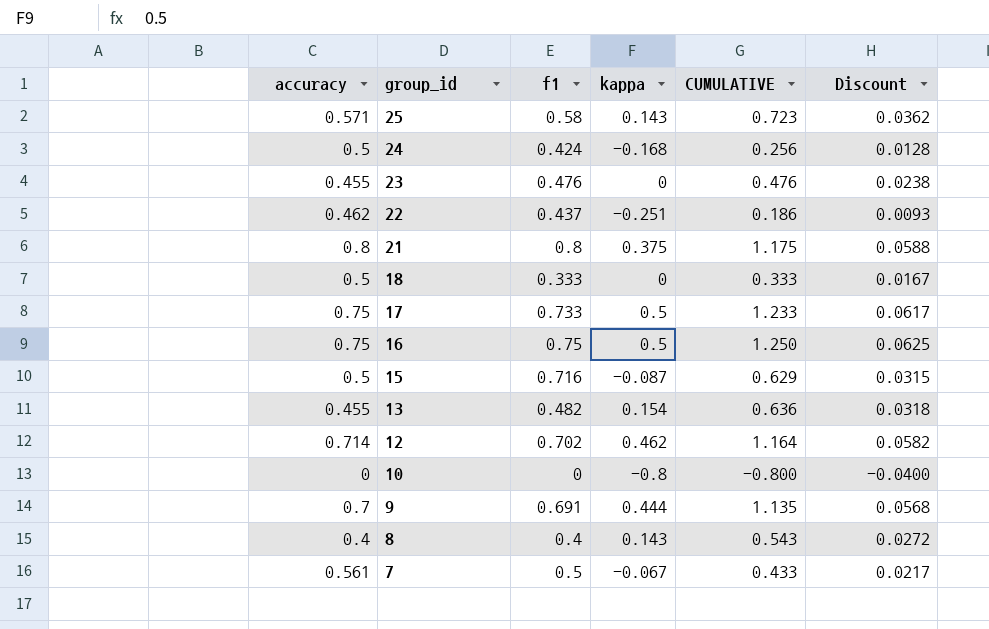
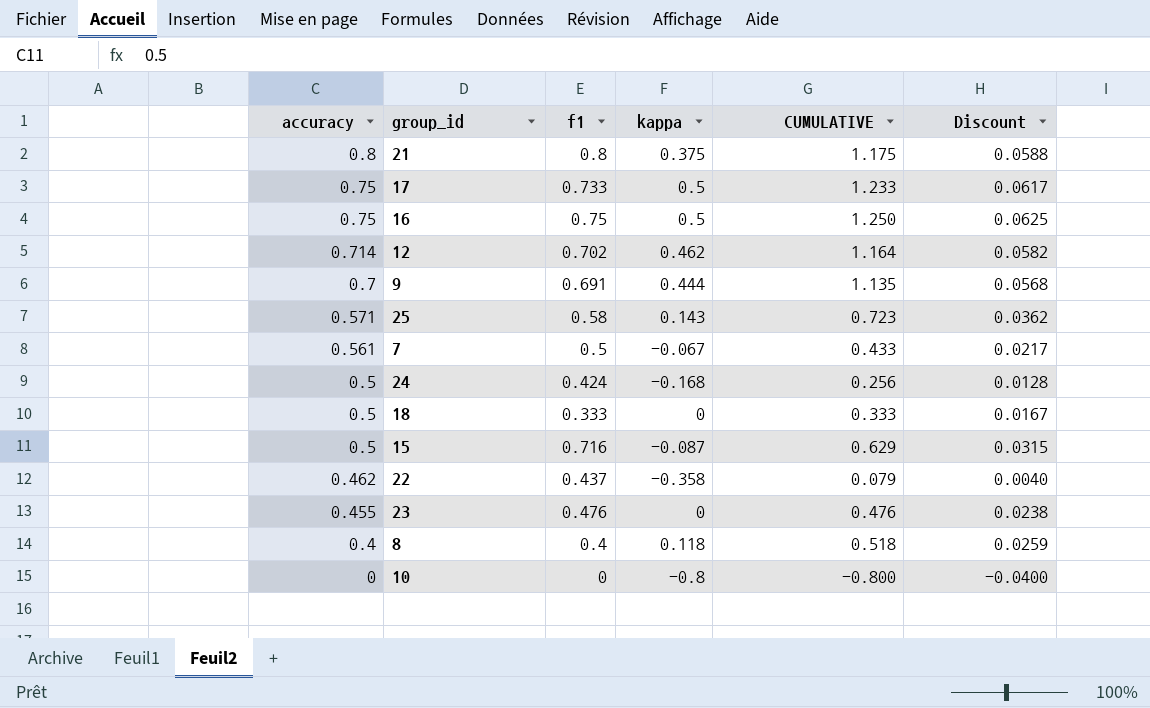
row order: group_id descending -> accuracy descending
row 13: 0.455 | 0.482 | 0.154 | 0.636 | 0.0318 -> none
22 | kappa: -0.251 -> -0.358
22 | CUMULATIVE: 0.186 -> 0.079
22 | Discount: 0.0093 -> 0.0040
8 | kappa: 0.143 -> 0.118
8 | CUMULATIVE: 0.543 -> 0.518
8 | Discount: 0.0272 -> 0.0259

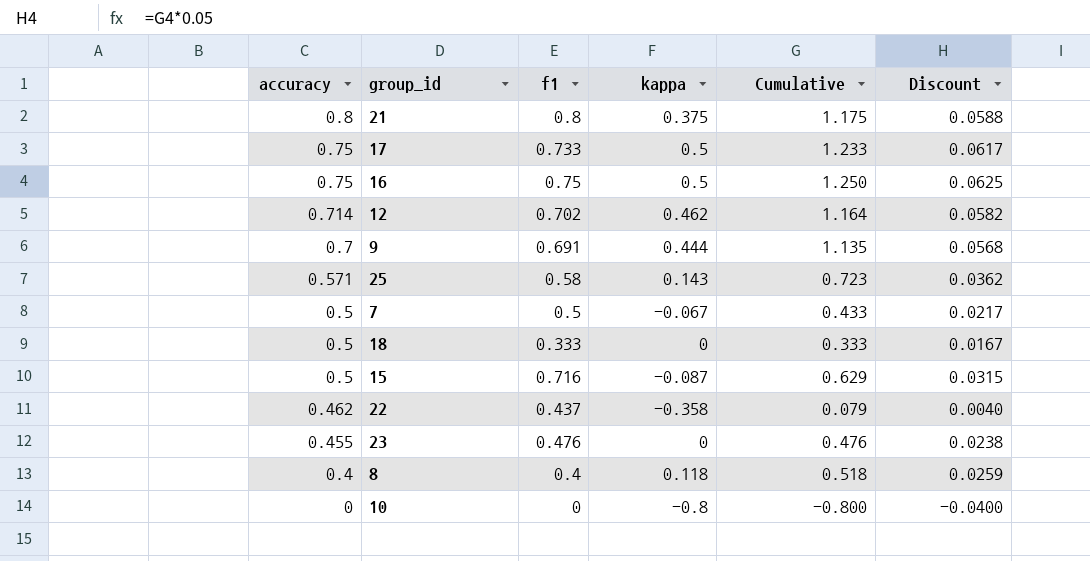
column name: CUMULATIVE -> Cumulative
row 24: 0.5 | 0.424 | -0.168 | 0.256 | 0.0128 -> none
7 | accuracy: 0.561 -> 0.5

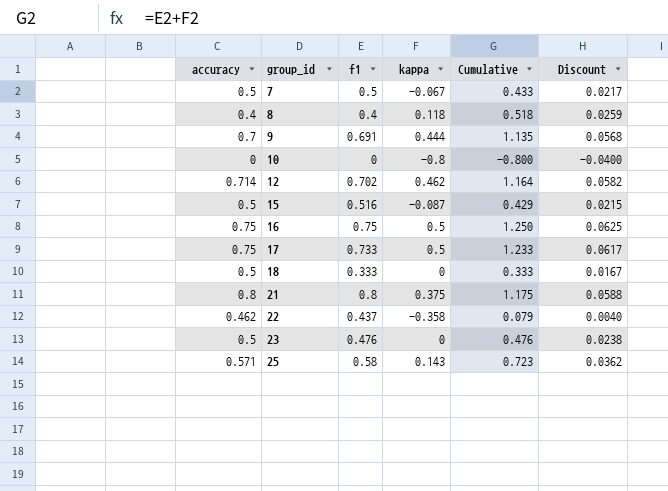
row order: accuracy descending -> group_id ascending
15 | f1: 0.716 -> 0.516
15 | Cumulative: 0.629 -> 0.429
15 | Discount: 0.0315 -> 0.0215
23 | accuracy: 0.455 -> 0.5

